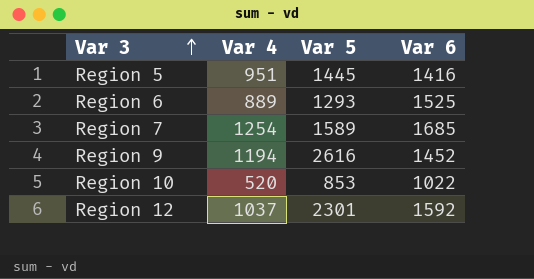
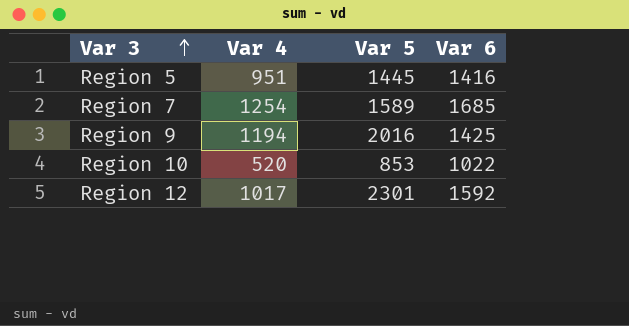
row Region 6: 889 | 1293 | 1525 -> none
Region 9 | Var 5: 2616 -> 2016
Region 9 | Var 6: 1452 -> 1425
Region 12 | Var 4: 1037 -> 1017

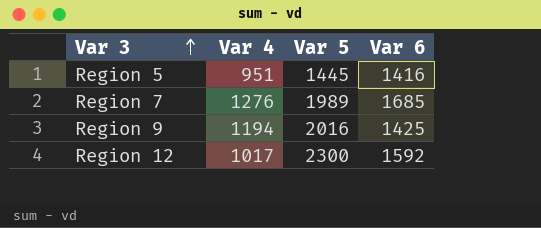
row Region 10: 520 | 853 | 1022 -> none
Region 7 | Var 4: 1254 -> 1276
Region 7 | Var 5: 1589 -> 1989
Region 12 | Var 5: 2301 -> 2300

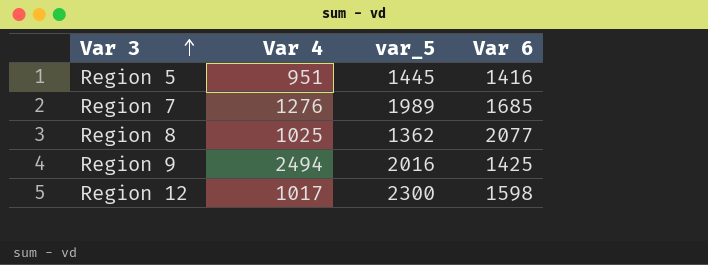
column name: Var 5 -> var_5
row Region 8: none -> 1025 | 1362 | 2077
Region 9 | Var 4: 1194 -> 2494
Region 12 | Var 6: 1592 -> 1598

